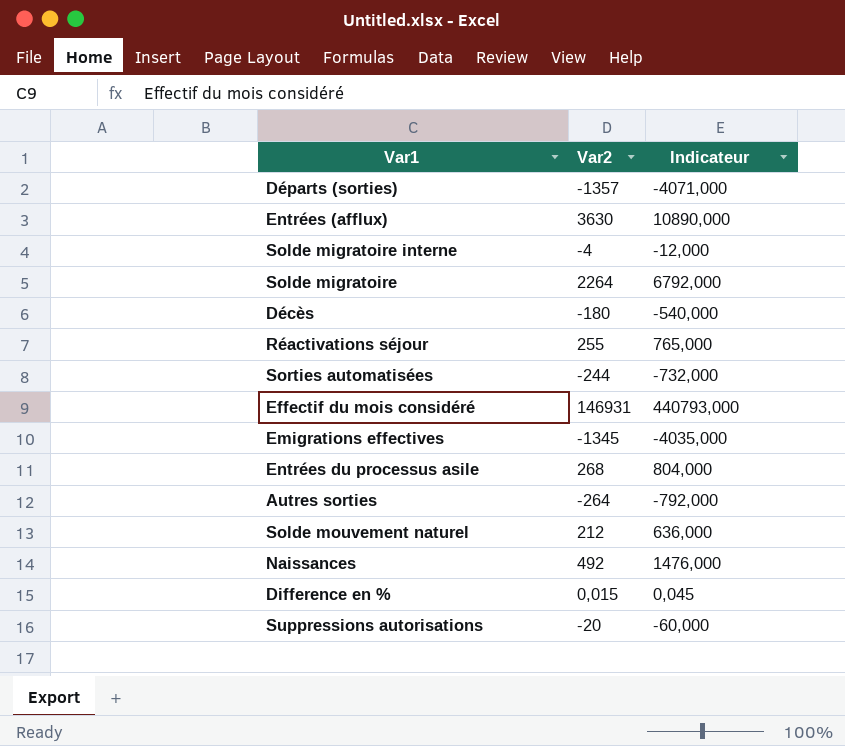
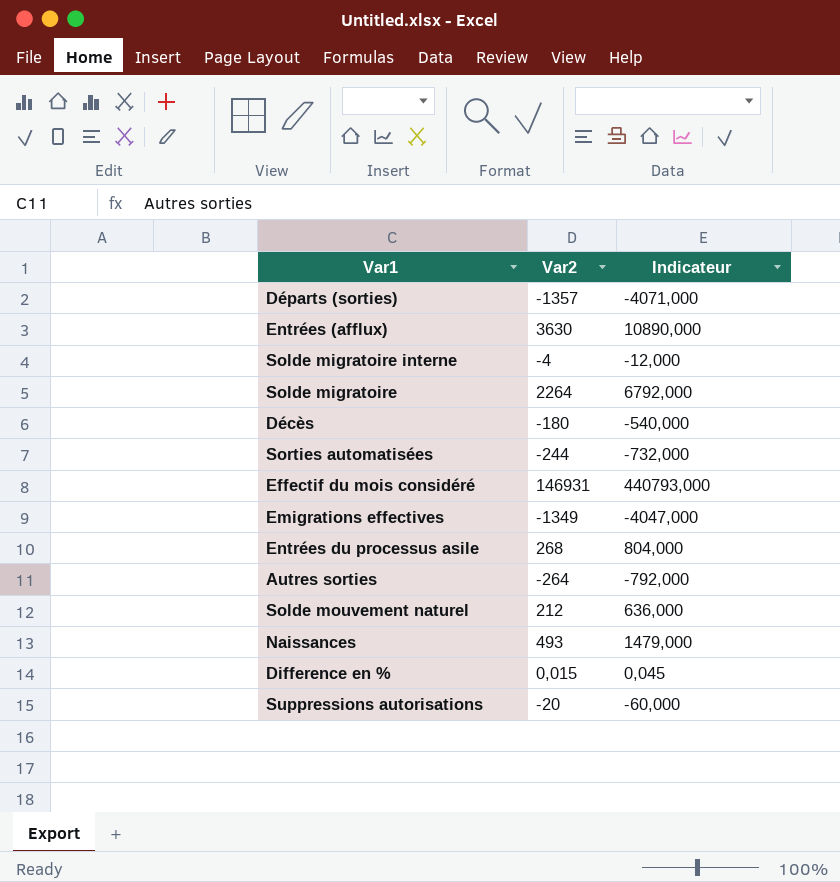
row Réactivations séjour: 255 | 765,000 -> none
Emigrations effectives | Var2: -1345 -> -1349
Emigrations effectives | Indicateur: -4035,000 -> -4047,000
Naissances | Var2: 492 -> 493
Naissances | Indicateur: 1476,000 -> 1479,000

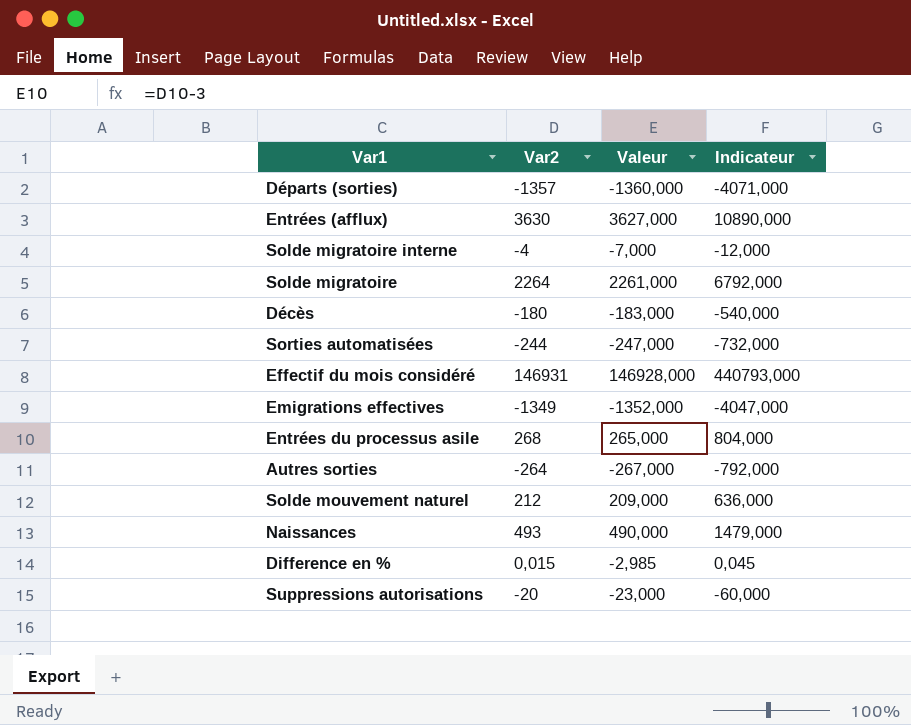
column Valeur | formula: none -> [Var2] - 3

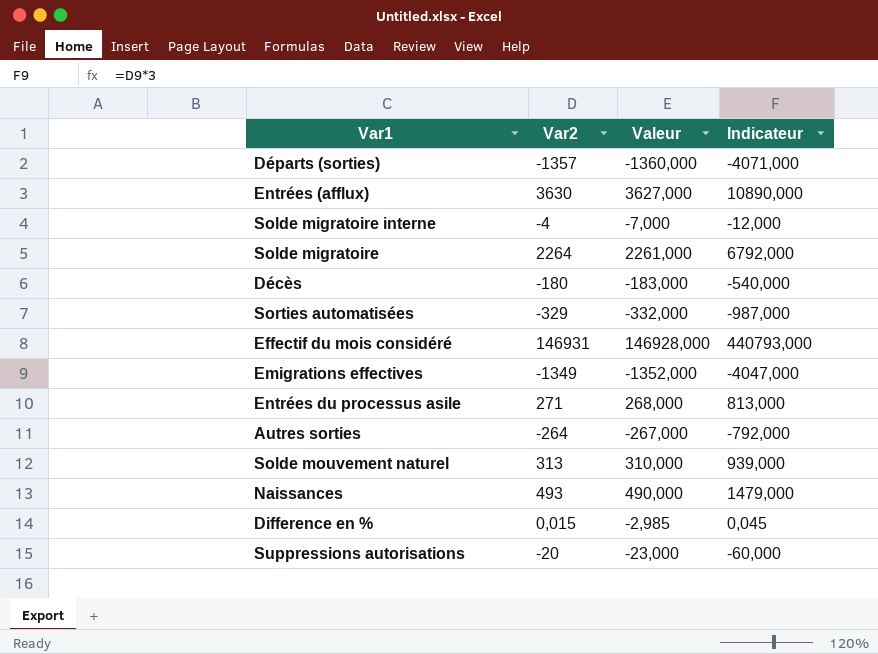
Sorties automatisées | Var2: -244 -> -329
Sorties automatisées | Valeur: -247,000 -> -332,000
Sorties automatisées | Indicateur: -732,000 -> -987,000
Entrées du processus asile | Var2: 268 -> 271
Entrées du processus asile | Valeur: 265,000 -> 268,000
Entrées du processus asile | Indicateur: 804,000 -> 813,000
Solde mouvement naturel | Var2: 212 -> 313
Solde mouvement naturel | Valeur: 209,000 -> 310,000
Solde mouvement naturel | Indicateur: 636,000 -> 939,000

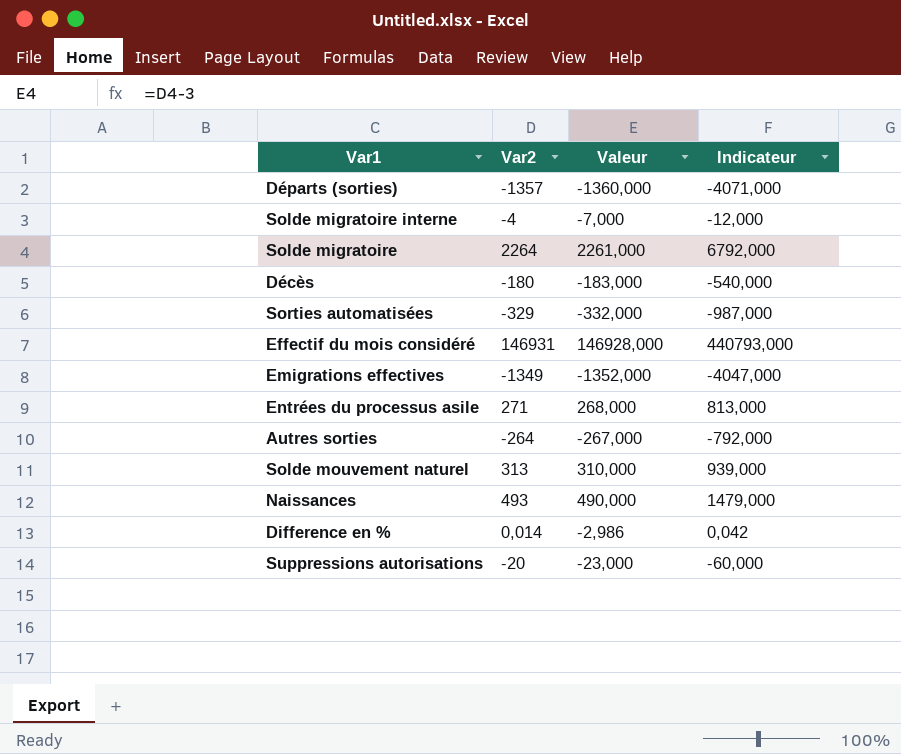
row Entrées (afflux): 3630 | 3627,000 | 10890,000 -> none
Difference en % | Var2: 0,015 -> 0,014
Difference en % | Valeur: -2,985 -> -2,986
Difference en % | Indicateur: 0,045 -> 0,042

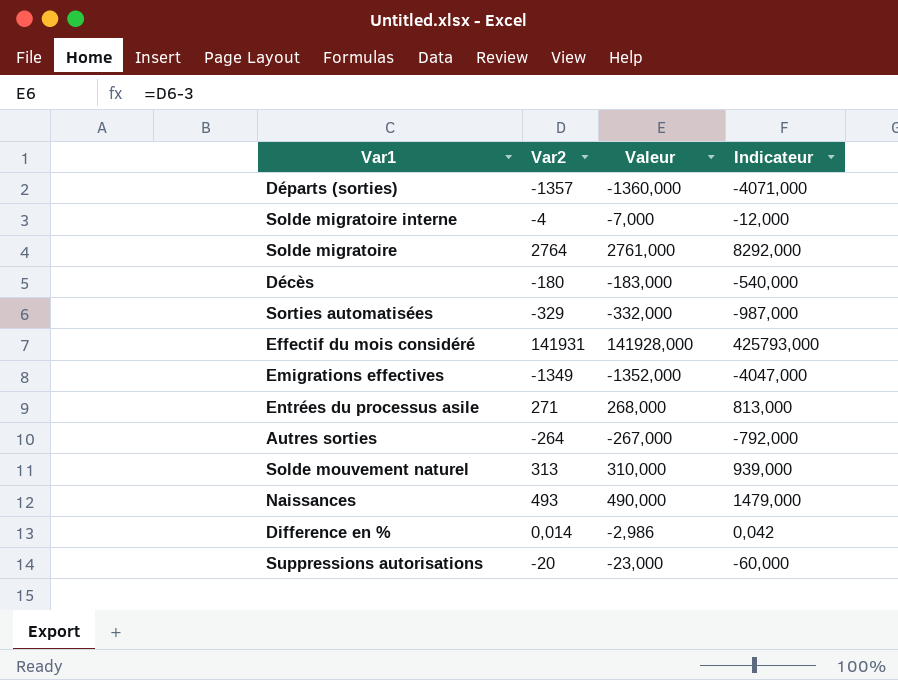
Solde migratoire | Var2: 2264 -> 2764
Solde migratoire | Valeur: 2261,000 -> 2761,000
Solde migratoire | Indicateur: 6792,000 -> 8292,000
Effectif du mois considéré | Var2: 146931 -> 141931
Effectif du mois considéré | Valeur: 146928,000 -> 141928,000
Effectif du mois considéré | Indicateur: 440793,000 -> 425793,000

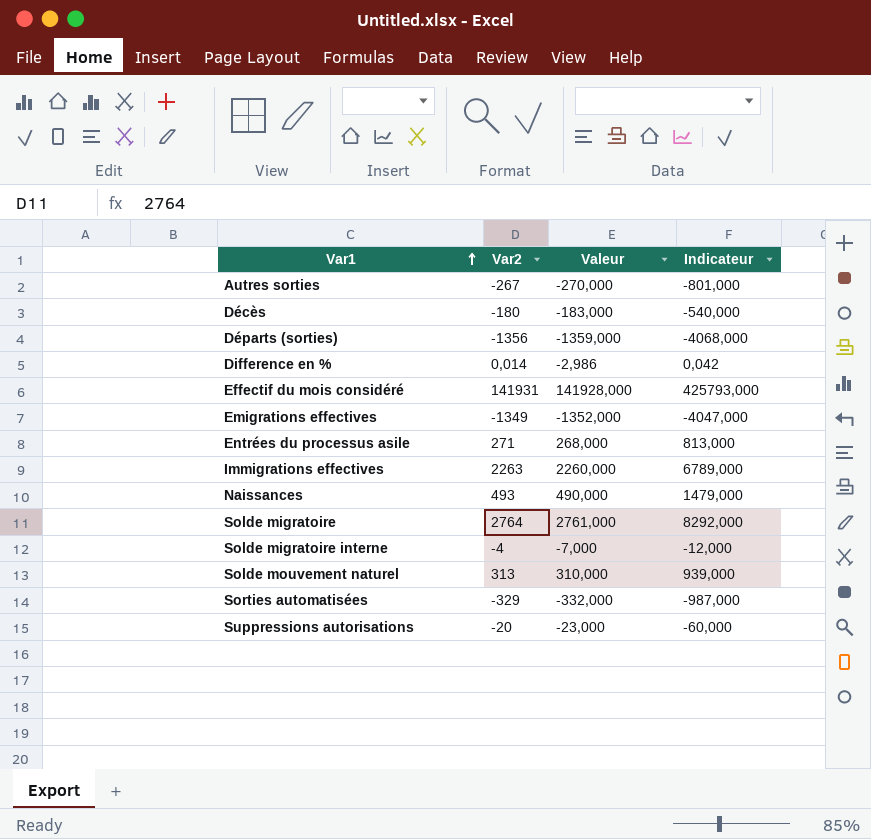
row order: none -> Var1 ascending
Autres sorties | Var2: -264 -> -267
Autres sorties | Valeur: -267,000 -> -270,000
Autres sorties | Indicateur: -792,000 -> -801,000
Départs (sorties) | Var2: -1357 -> -1356
Départs (sorties) | Valeur: -1360,000 -> -1359,000
Départs (sorties) | Indicateur: -4071,000 -> -4068,000
row Immigrations effectives: none -> 2263 | 2260,000 | 6789,000

